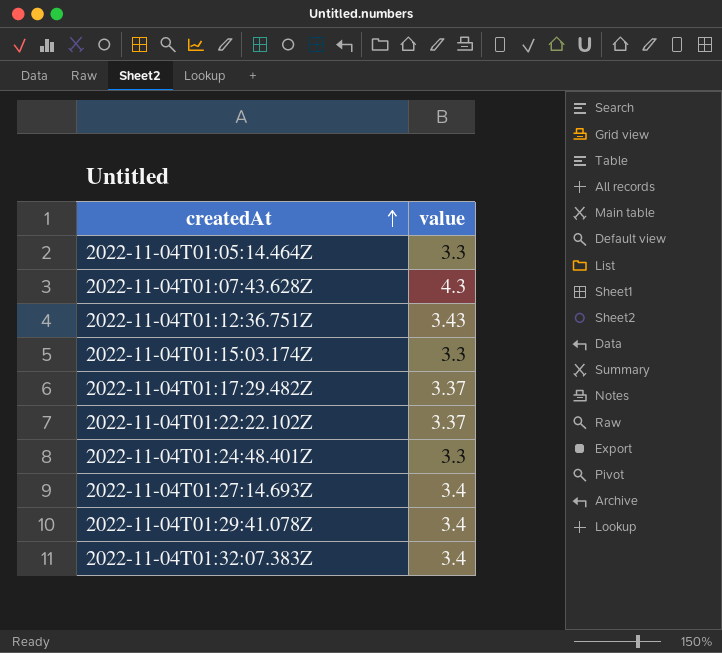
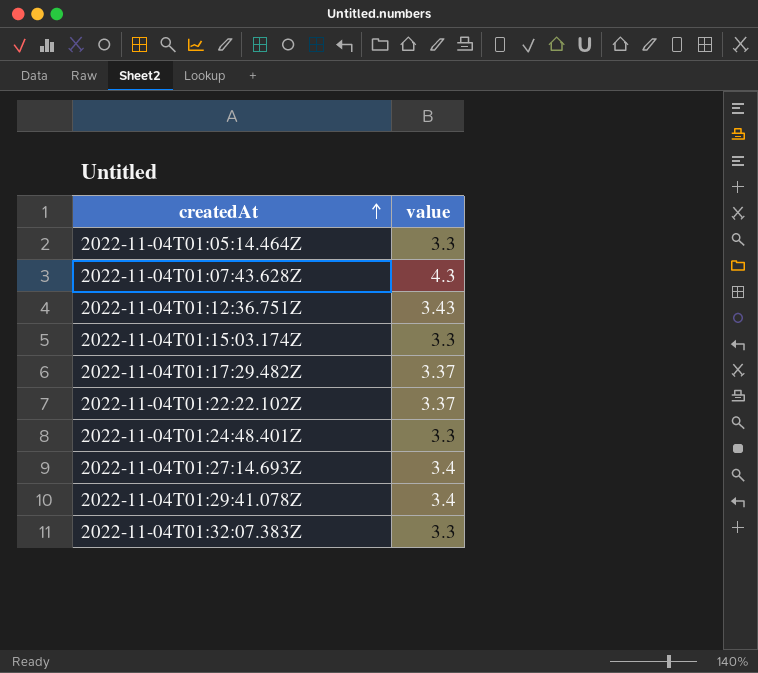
2022-11-04T01:32:07.383Z | value: 3.4 -> 3.3

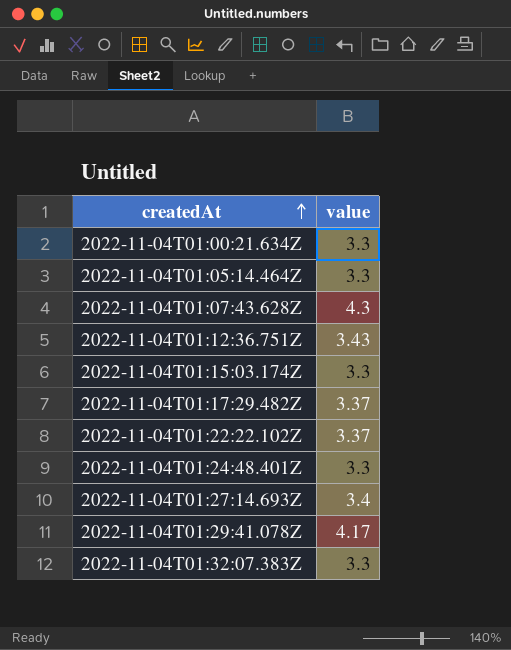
row 2022-11-04T01:00:21.634Z: none -> 3.3
2022-11-04T01:29:41.078Z | value: 3.4 -> 4.17

